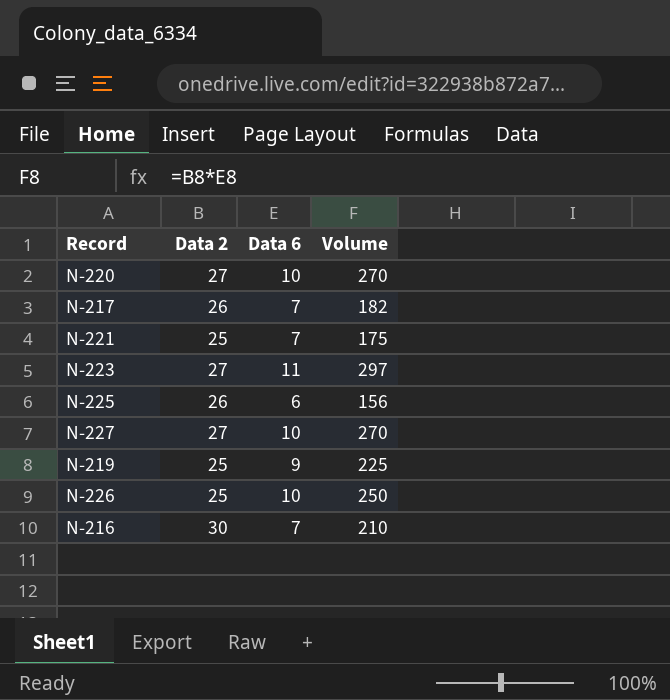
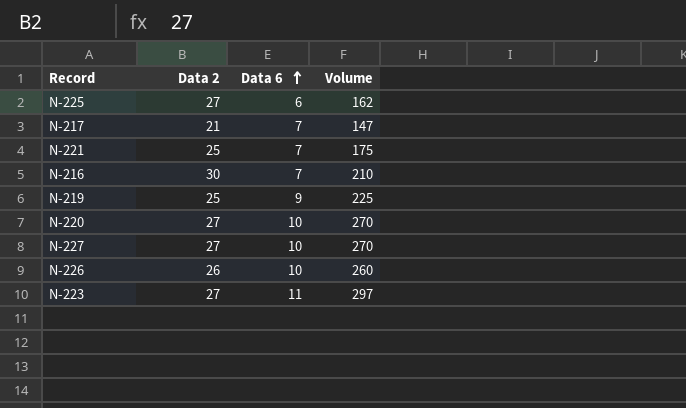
row order: none -> Data 6 ascending
N-225 | Data 2: 26 -> 27
N-225 | Volume: 156 -> 162
N-217 | Data 2: 26 -> 21
N-217 | Volume: 182 -> 147
N-226 | Data 2: 25 -> 26
N-226 | Volume: 250 -> 260

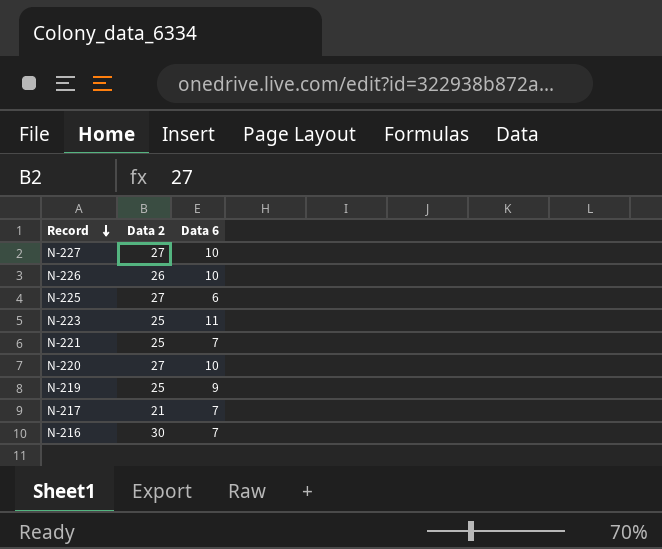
row order: Data 6 ascending -> Record descending
column Volume | formula: [Data 2] * [Data 6] -> none
N-223 | Data 2: 27 -> 25

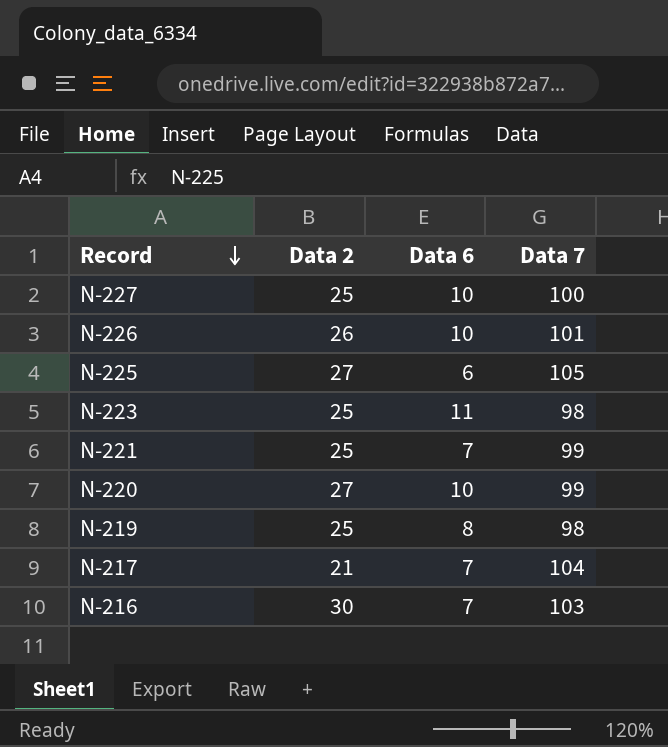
column Data 7 | position: none -> 4
N-227 | Data 2: 27 -> 25
N-219 | Data 6: 9 -> 8

